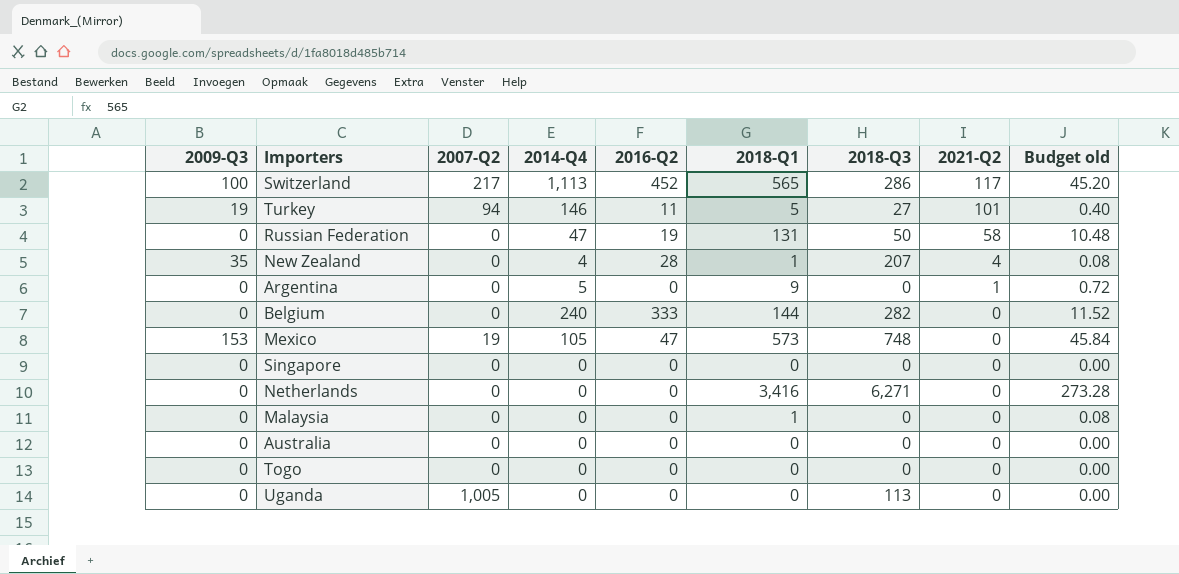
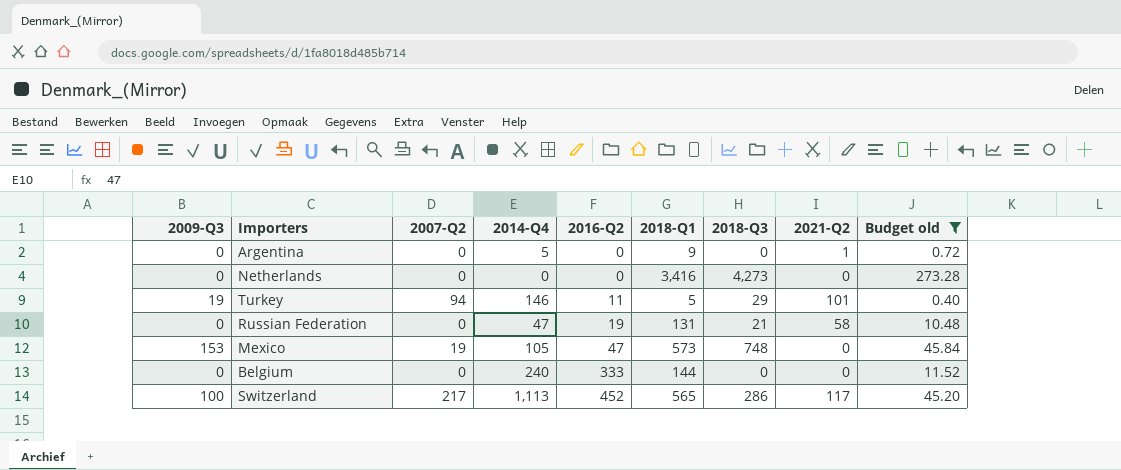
filter: none -> Budget old >= 0.40
row order: 2021-Q2 descending -> 2016-Q2 ascending
Netherlands | 2018-Q3: 6,271 -> 4,273
Turkey | 2018-Q3: 27 -> 29
Russian Federation | 2018-Q3: 50 -> 21
Belgium | 2018-Q3: 282 -> 0

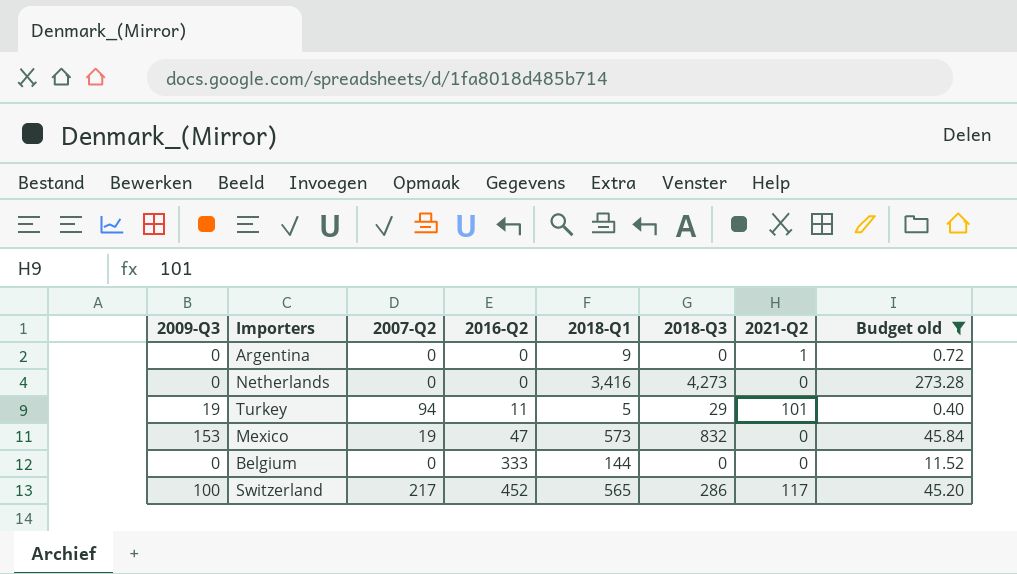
column 2014-Q4 | position: 4 -> none
row Russian Federation: 0 | 0 | 47 | 19 | 131 | 21 | 58 | 10.48 -> none
Mexico | 2018-Q3: 748 -> 832

